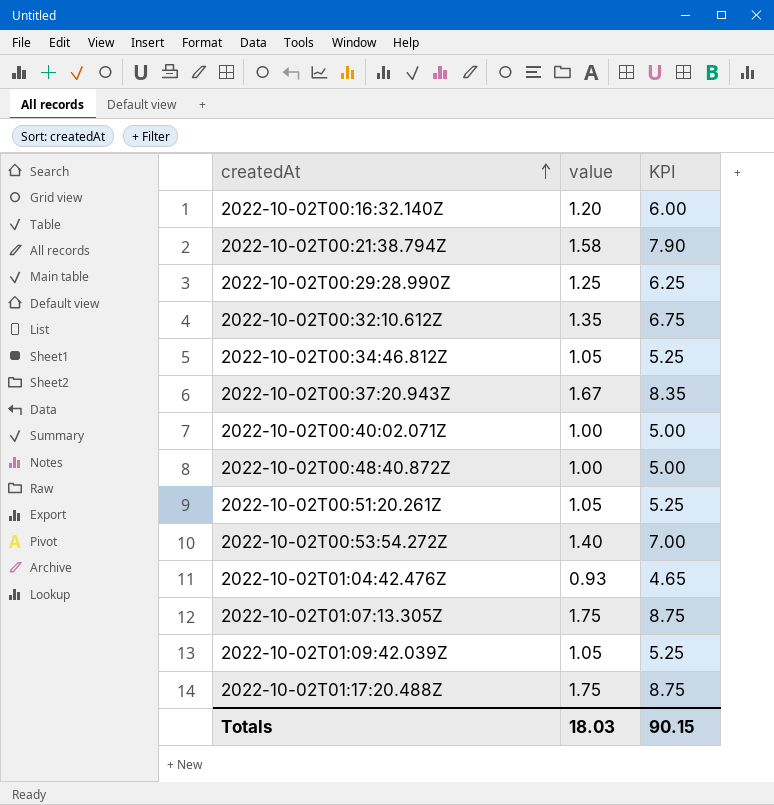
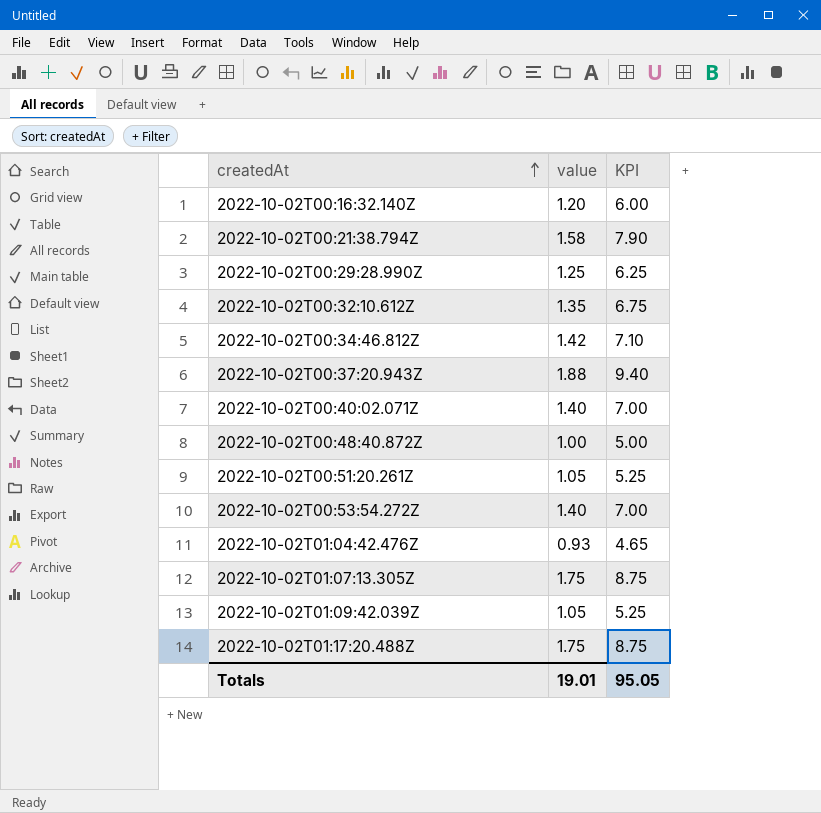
2022-10-02T00:34:46.812Z | value: 1.05 -> 1.42
2022-10-02T00:34:46.812Z | KPI: 5.25 -> 7.10
2022-10-02T00:37:20.943Z | value: 1.67 -> 1.88
2022-10-02T00:37:20.943Z | KPI: 8.35 -> 9.40
2022-10-02T00:40:02.071Z | value: 1.00 -> 1.40
2022-10-02T00:40:02.071Z | KPI: 5.00 -> 7.00
Totals | value: 18.03 -> 19.01
Totals | KPI: 90.15 -> 95.05

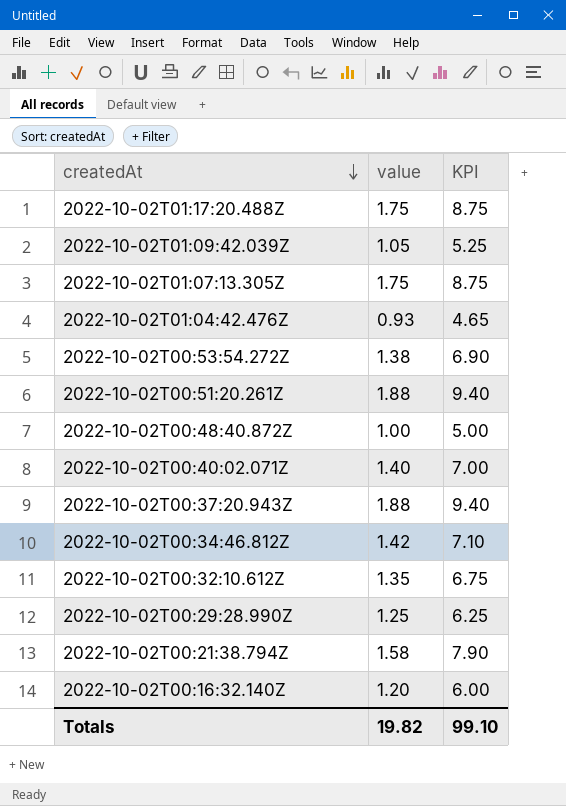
row order: createdAt ascending -> createdAt descending
2022-10-02T00:53:54.272Z | value: 1.40 -> 1.38
2022-10-02T00:53:54.272Z | KPI: 7.00 -> 6.90
2022-10-02T00:51:20.261Z | value: 1.05 -> 1.88
2022-10-02T00:51:20.261Z | KPI: 5.25 -> 9.40
Totals | value: 19.01 -> 19.82
Totals | KPI: 95.05 -> 99.10

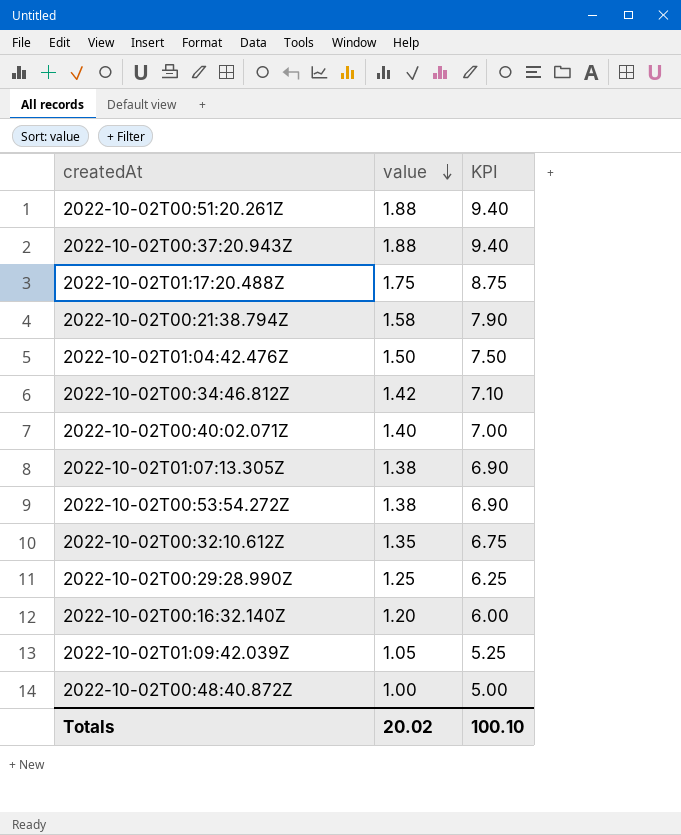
row order: createdAt descending -> value descending
2022-10-02T01:04:42.476Z | value: 0.93 -> 1.50
2022-10-02T01:04:42.476Z | KPI: 4.65 -> 7.50
2022-10-02T01:07:13.305Z | value: 1.75 -> 1.38
2022-10-02T01:07:13.305Z | KPI: 8.75 -> 6.90
Totals | value: 19.82 -> 20.02
Totals | KPI: 99.10 -> 100.10

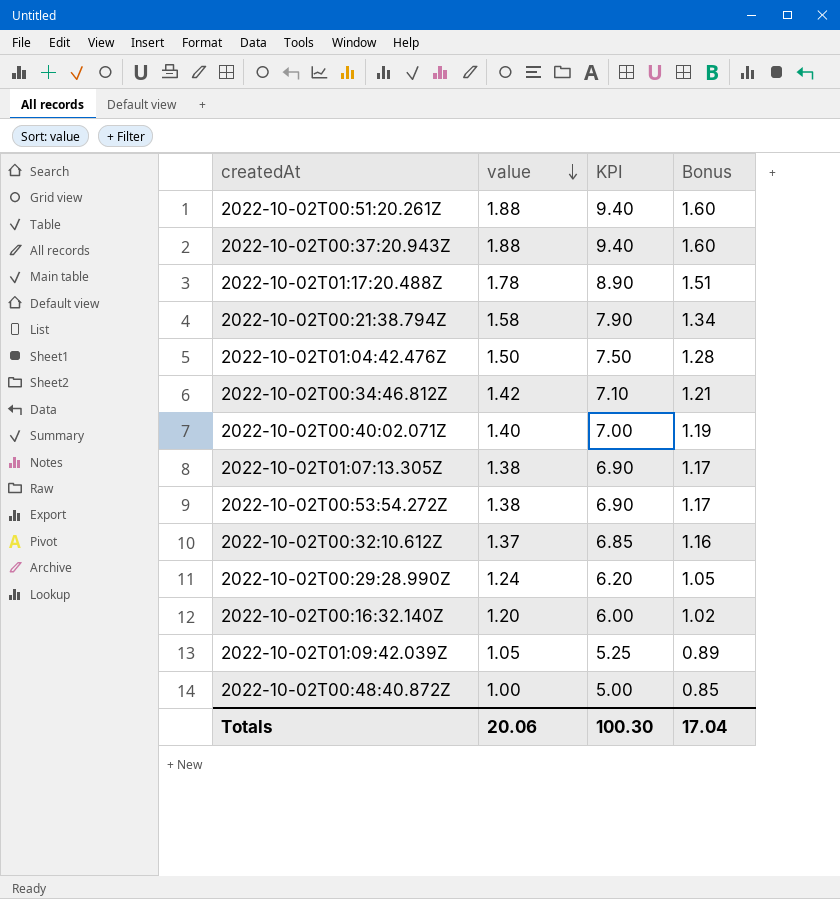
column Bonus | formula: none -> [value] * 0.85
2022-10-02T01:17:20.488Z | value: 1.75 -> 1.78
2022-10-02T01:17:20.488Z | KPI: 8.75 -> 8.90
2022-10-02T00:32:10.612Z | value: 1.35 -> 1.37
2022-10-02T00:32:10.612Z | KPI: 6.75 -> 6.85
2022-10-02T00:29:28.990Z | value: 1.25 -> 1.24
2022-10-02T00:29:28.990Z | KPI: 6.25 -> 6.20
Totals | value: 20.02 -> 20.06
Totals | KPI: 100.10 -> 100.30

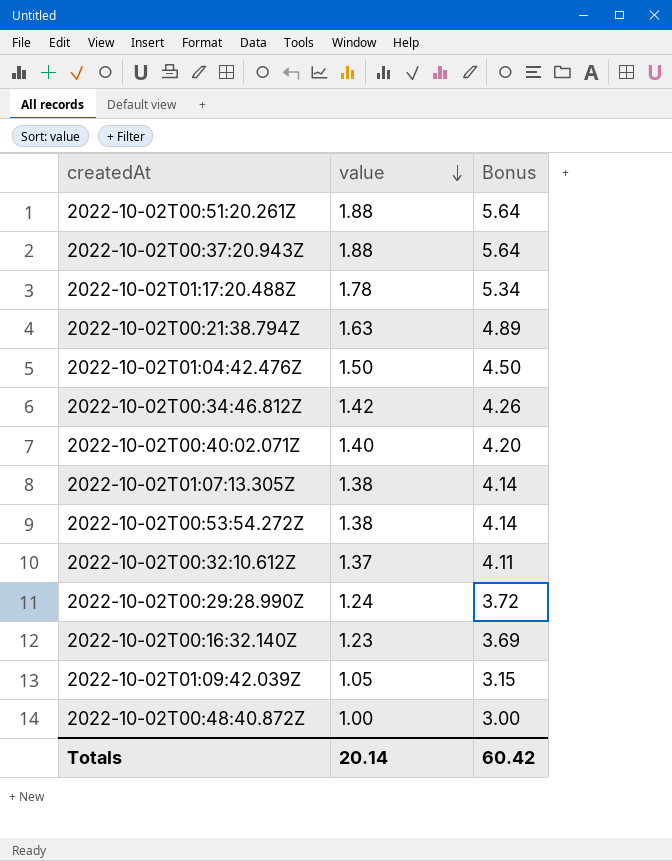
column KPI | formula: [value] * 5 -> none
column Bonus | formula: [value] * 0.85 -> [value] * 3
2022-10-02T00:21:38.794Z | value: 1.58 -> 1.63
2022-10-02T00:16:32.140Z | value: 1.20 -> 1.23
Totals | value: 20.06 -> 20.14
Totals | Bonus: 17.04 -> 60.42

